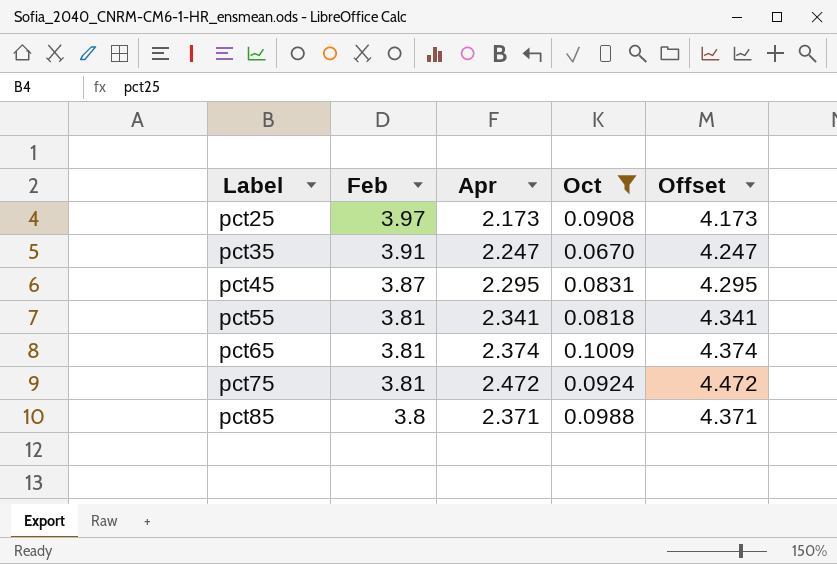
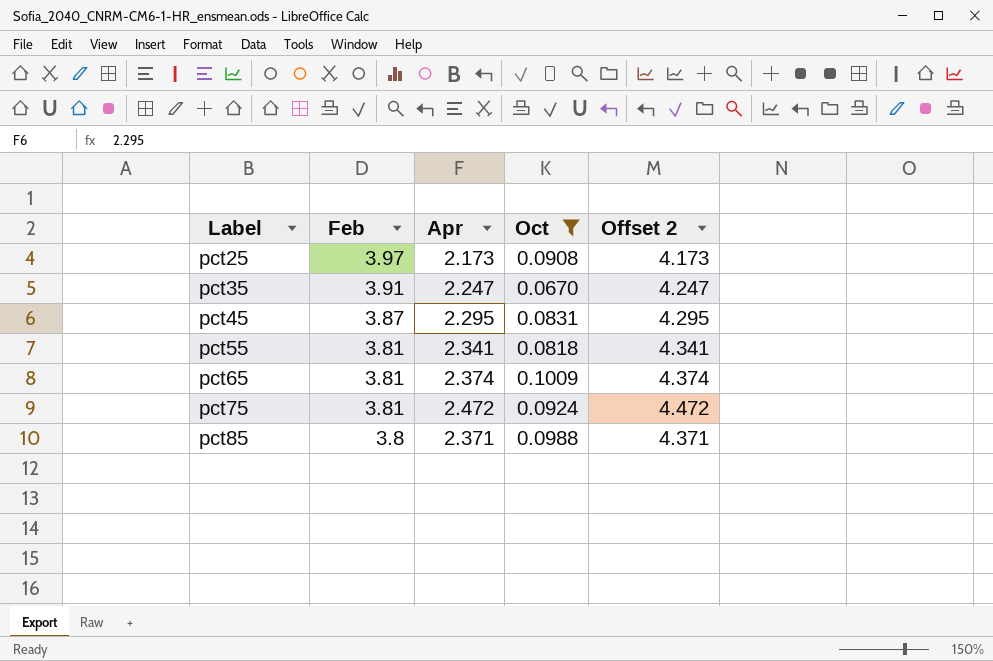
column name: Offset -> Offset 2

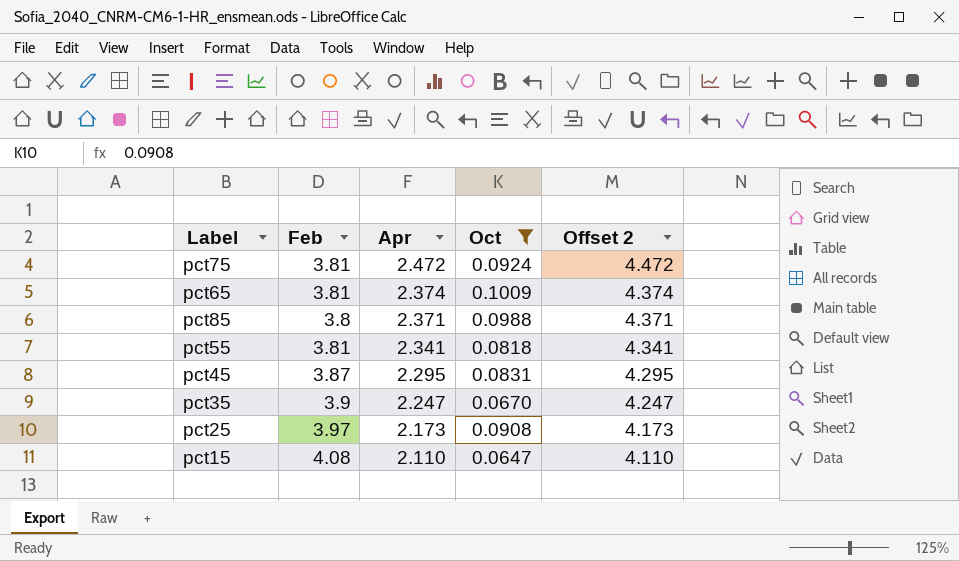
row order: Label ascending -> Apr descending
pct35 | Feb: 3.91 -> 3.9
row pct15: none -> 4.08 | 2.110 | 0.0647 | 4.110

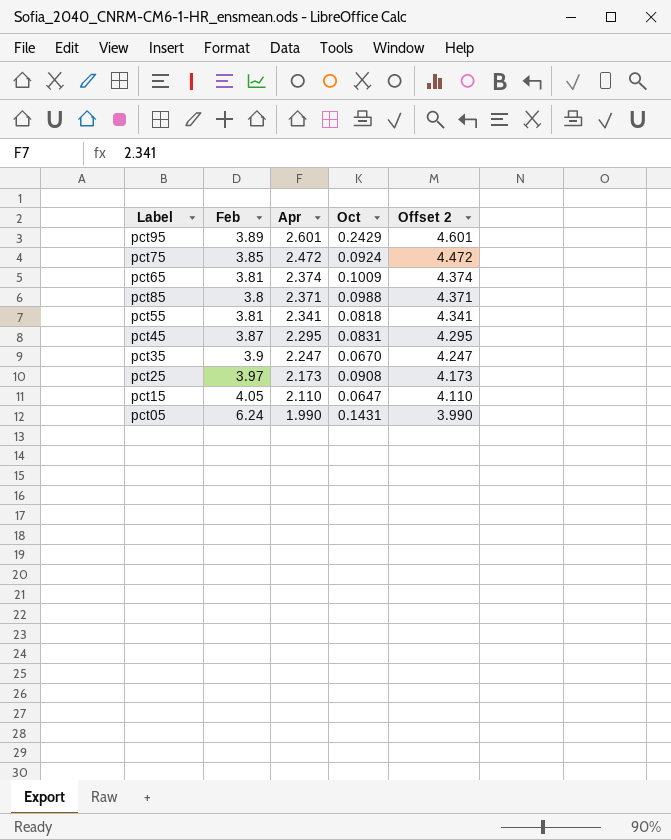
filter: Oct <= 0.1009 -> none
pct75 | Feb: 3.81 -> 3.85
pct15 | Feb: 4.08 -> 4.05

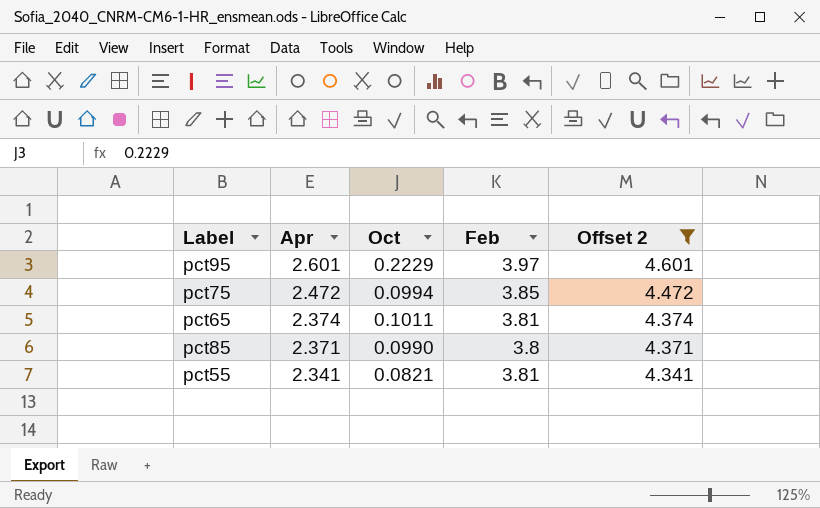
filter: none -> Offset 2 >= 4.341
column Feb | position: 2 -> 4
pct95 | Oct: 0.2429 -> 0.2229
pct95 | Feb: 3.89 -> 3.97
pct75 | Oct: 0.0924 -> 0.0994
pct65 | Oct: 0.1009 -> 0.1011
pct85 | Oct: 0.0988 -> 0.0990
pct55 | Oct: 0.0818 -> 0.0821

